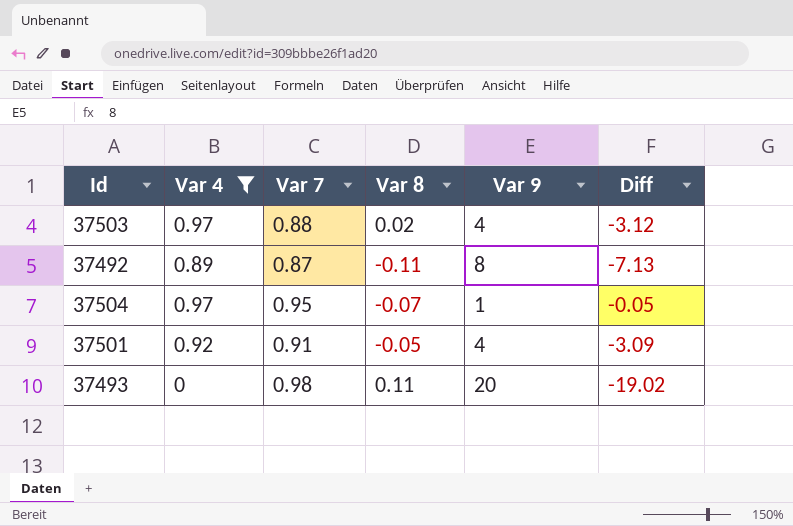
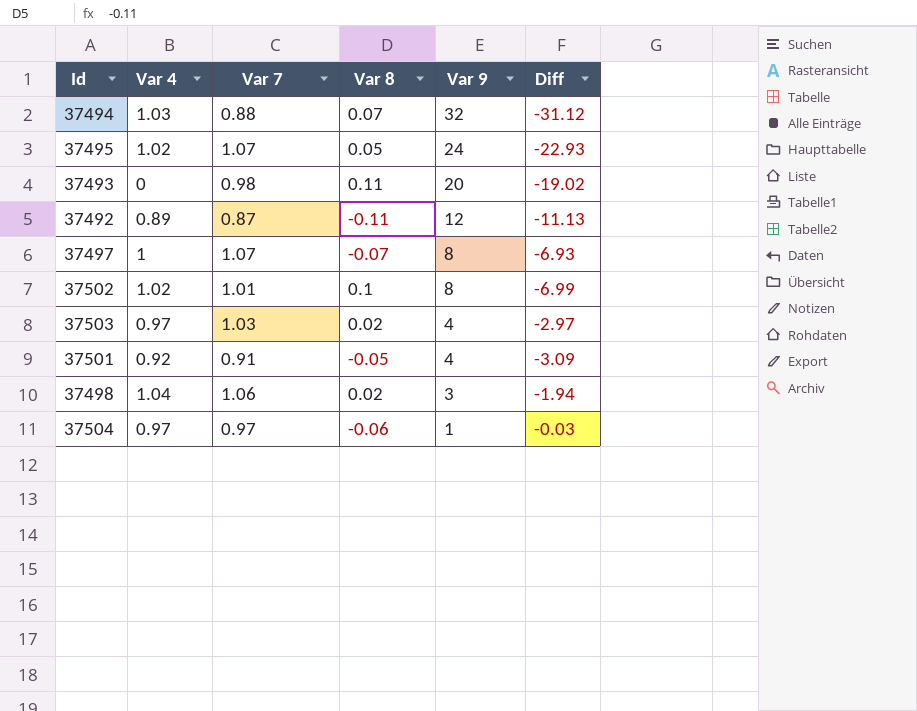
filter: Var 4 <= 0.97 -> none
row order: none -> Var 9 descending
37492 | Var 9: 8 -> 12
37492 | Diff: -7.13 -> -11.13
37503 | Var 7: 0.88 -> 1.03
37503 | Diff: -3.12 -> -2.97
37504 | Var 7: 0.95 -> 0.97
37504 | Var 8: -0.07 -> -0.06
37504 | Diff: -0.05 -> -0.03

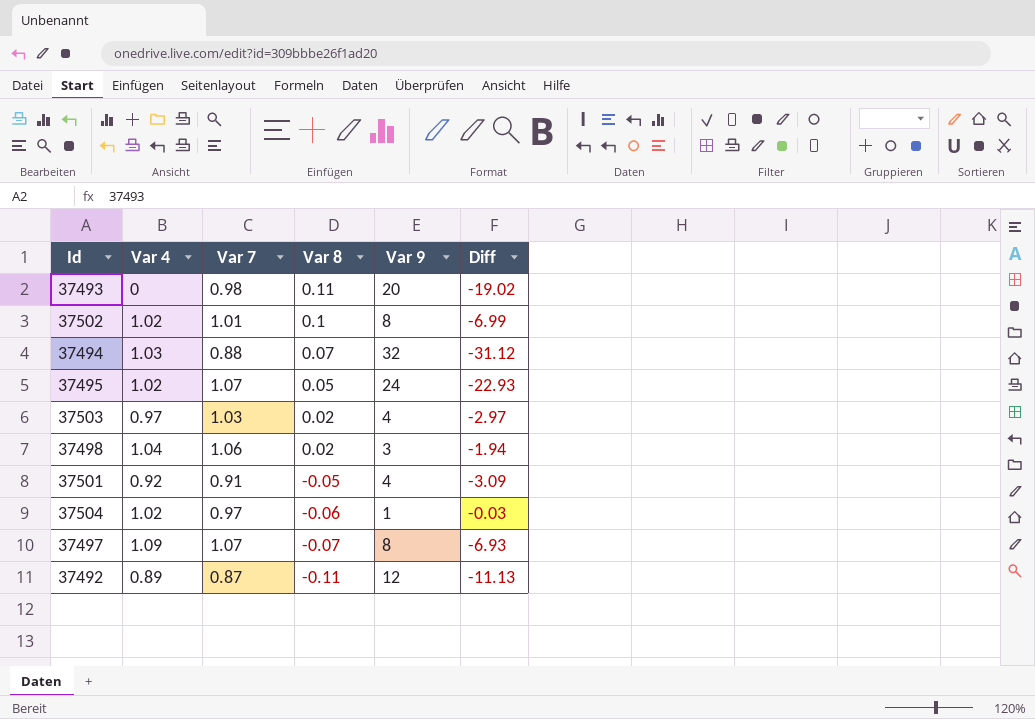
row order: Var 9 descending -> Var 8 descending
37504 | Var 4: 0.97 -> 1.02
37497 | Var 4: 1 -> 1.09

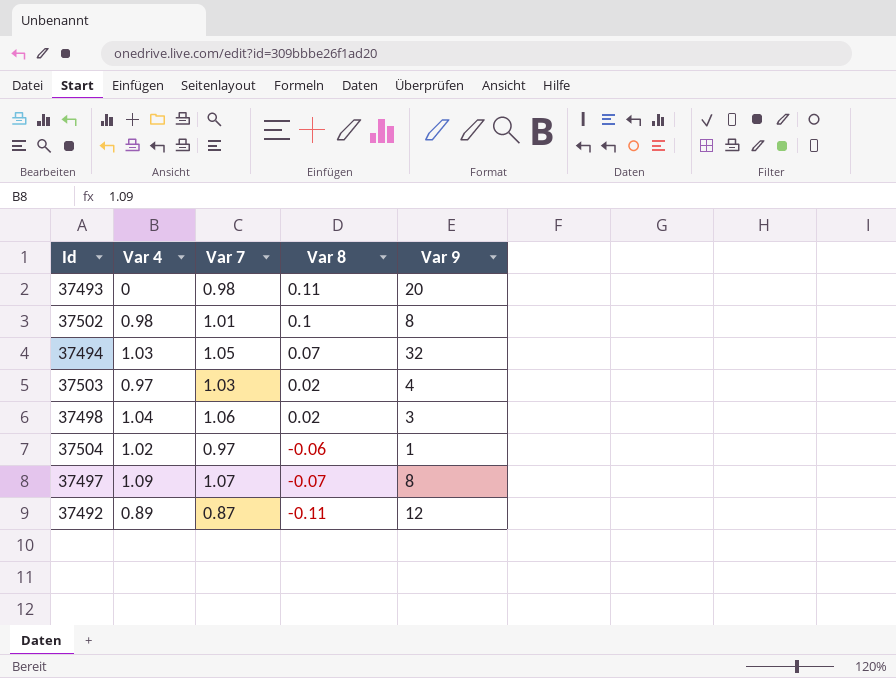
column Diff | formula: [Var 7] - [Var 9] -> none
row 37495: 1.02 | 1.07 | 0.05 | 24 | -22.93 -> none
row 37501: 0.92 | 0.91 | -0.05 | 4 | -3.09 -> none
37502 | Var 4: 1.02 -> 0.98
37494 | Var 7: 0.88 -> 1.05

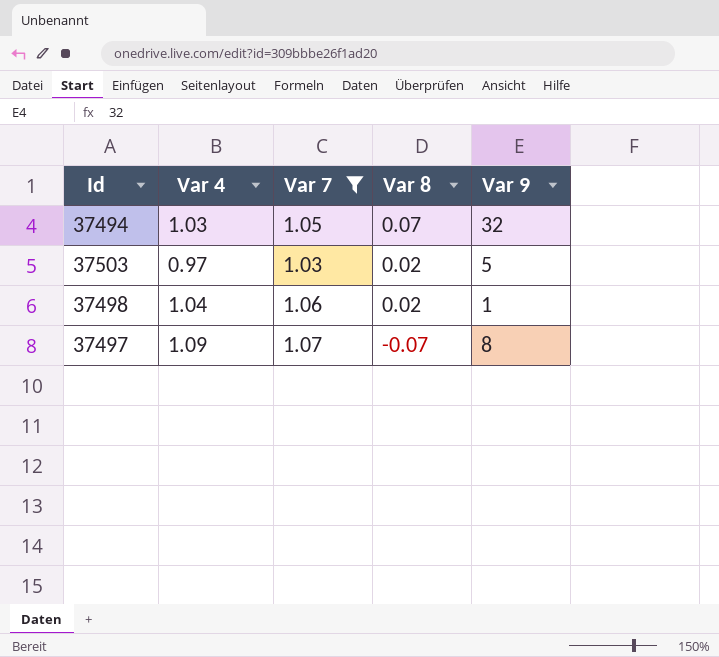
filter: none -> Var 7 >= 1.03
37503 | Var 9: 4 -> 5
37498 | Var 9: 3 -> 1

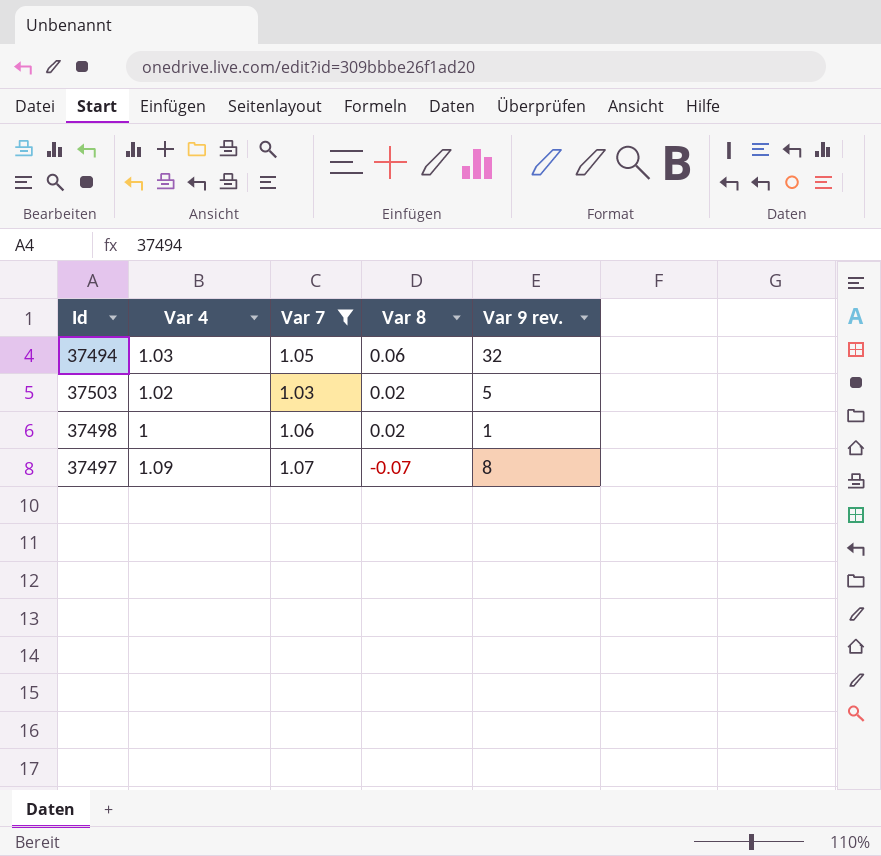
column name: Var 9 -> Var 9 rev.
37494 | Var 8: 0.07 -> 0.06
37503 | Var 4: 0.97 -> 1.02
37498 | Var 4: 1.04 -> 1

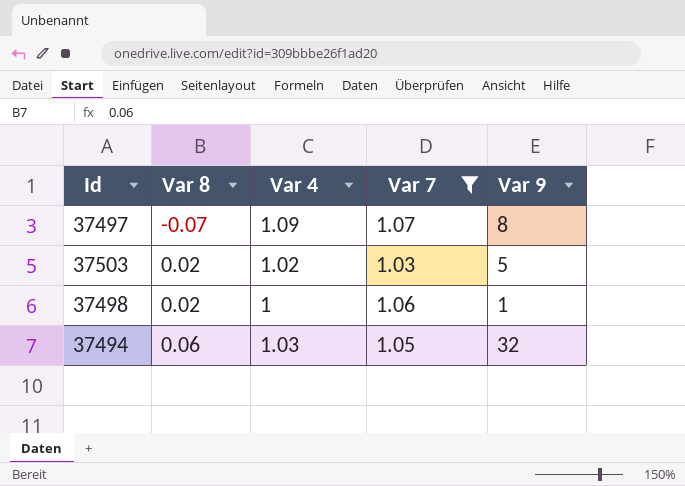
row order: Var 8 descending -> Var 8 ascending
column Var 8 | position: 4 -> 2
column name: Var 9 rev. -> Var 9

